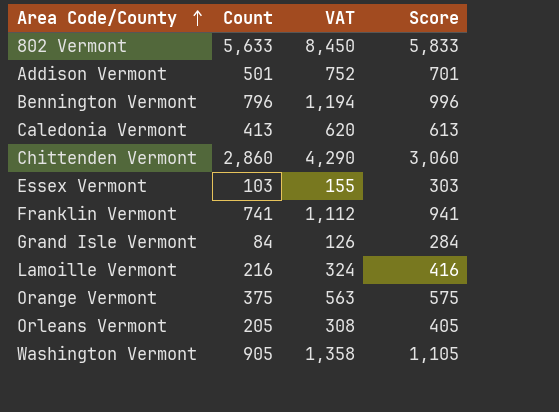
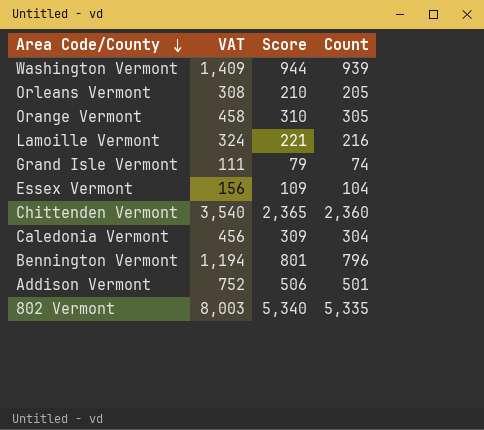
row order: Area Code/County ascending -> Area Code/County descending
column Score | formula: [Count] + 200 -> [Count] + 5
column Count | position: 2 -> 4
row Franklin Vermont: 741 | 1,112 | 941 -> none
Washington Vermont | VAT: 1,358 -> 1,409
Washington Vermont | Count: 905 -> 939
Orange Vermont | VAT: 563 -> 458
Orange Vermont | Count: 375 -> 305
Grand Isle Vermont | VAT: 126 -> 111
Grand Isle Vermont | Count: 84 -> 74
Essex Vermont | VAT: 155 -> 156
Essex Vermont | Count: 103 -> 104
Chittenden Vermont | VAT: 4,290 -> 3,540
Chittenden Vermont | Count: 2,860 -> 2,360
Caledonia Vermont | VAT: 620 -> 456
Caledonia Vermont | Count: 413 -> 304
802 Vermont | VAT: 8,450 -> 8,003
802 Vermont | Count: 5,633 -> 5,335

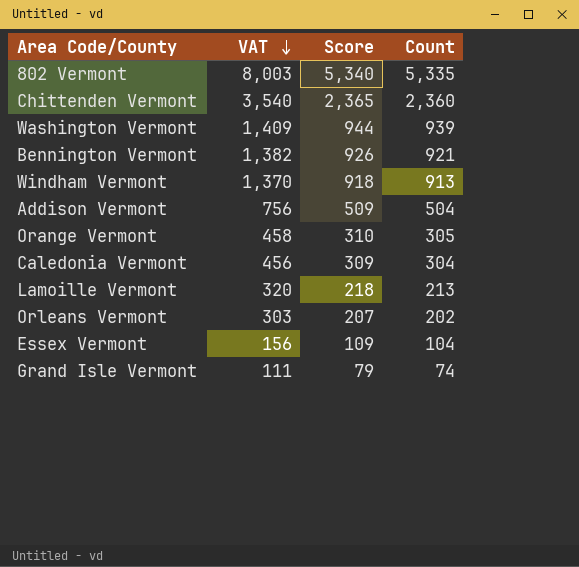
row order: Area Code/County descending -> VAT descending
Bennington Vermont | VAT: 1,194 -> 1,382
Bennington Vermont | Score: 801 -> 926
Bennington Vermont | Count: 796 -> 921
row Windham Vermont: none -> 1,370 | 918 | 913
Addison Vermont | VAT: 752 -> 756
Addison Vermont | Score: 506 -> 509
Addison Vermont | Count: 501 -> 504
Lamoille Vermont | VAT: 324 -> 320
Lamoille Vermont | Score: 221 -> 218
Lamoille Vermont | Count: 216 -> 213
Orleans Vermont | VAT: 308 -> 303
Orleans Vermont | Score: 210 -> 207
Orleans Vermont | Count: 205 -> 202

